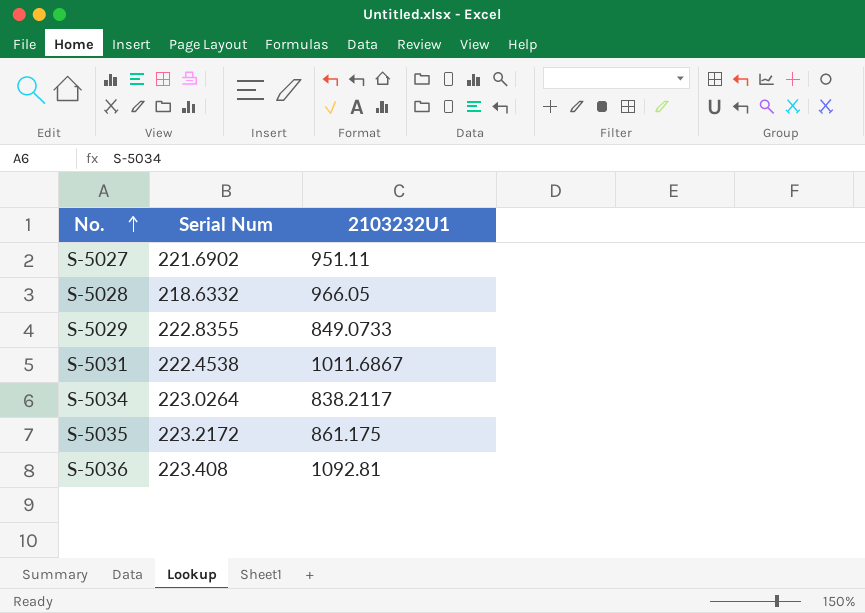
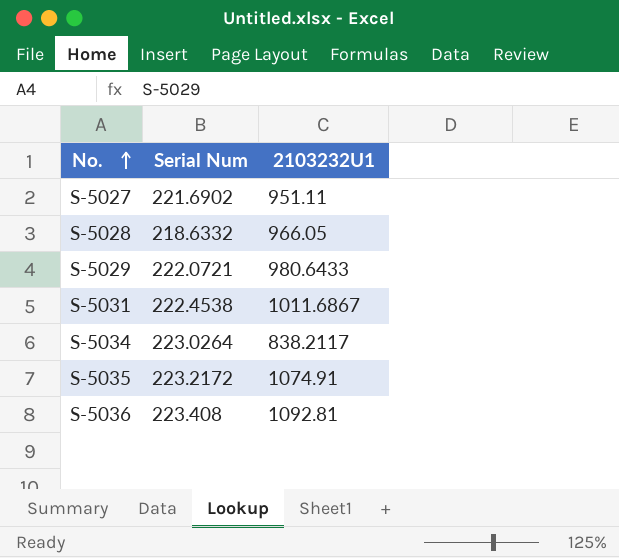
S-5029 | Serial Num: 222.8355 -> 222.0721
S-5029 | 2103232U1: 849.0733 -> 980.6433
S-5035 | 2103232U1: 861.175 -> 1074.91

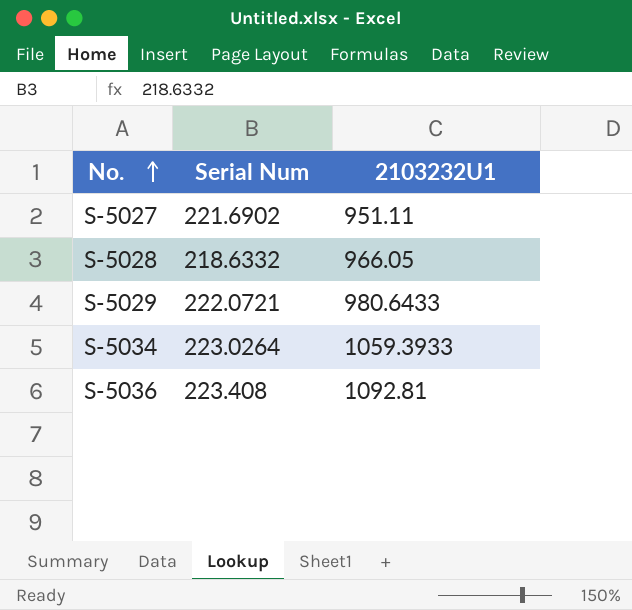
row S-5031: 222.4538 | 1011.6867 -> none
row S-5035: 223.2172 | 1074.91 -> none
S-5034 | 2103232U1: 838.2117 -> 1059.3933

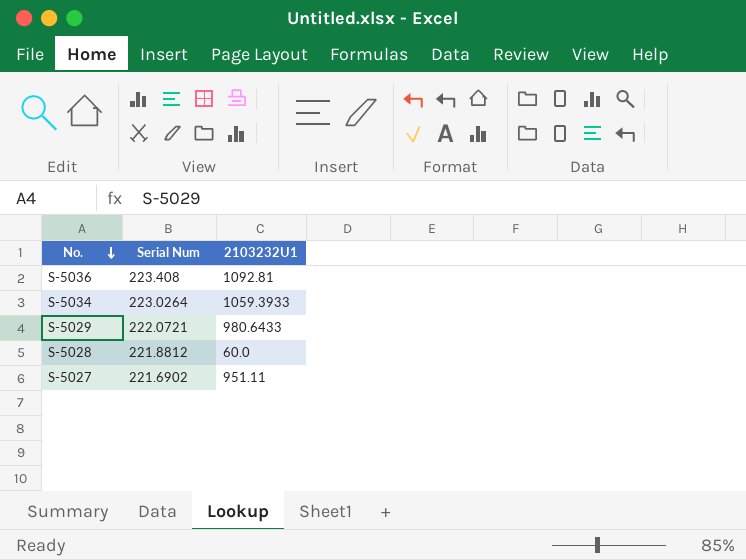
row order: No. ascending -> No. descending
S-5028 | Serial Num: 218.6332 -> 221.8812
S-5028 | 2103232U1: 966.05 -> 60.0

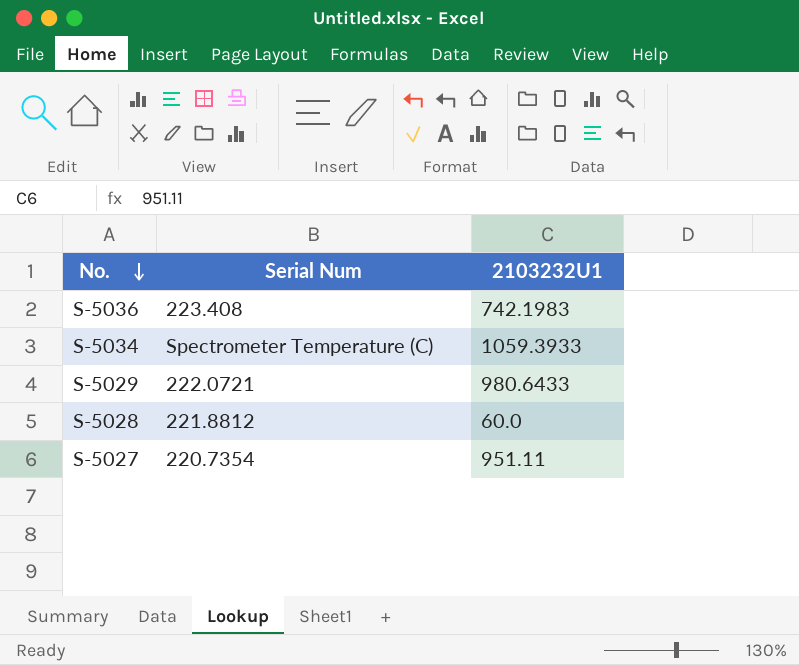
S-5036 | 2103232U1: 1092.81 -> 742.1983
S-5034 | Serial Num: 223.0264 -> Spectrometer Temperature (C)
S-5027 | Serial Num: 221.6902 -> 220.7354

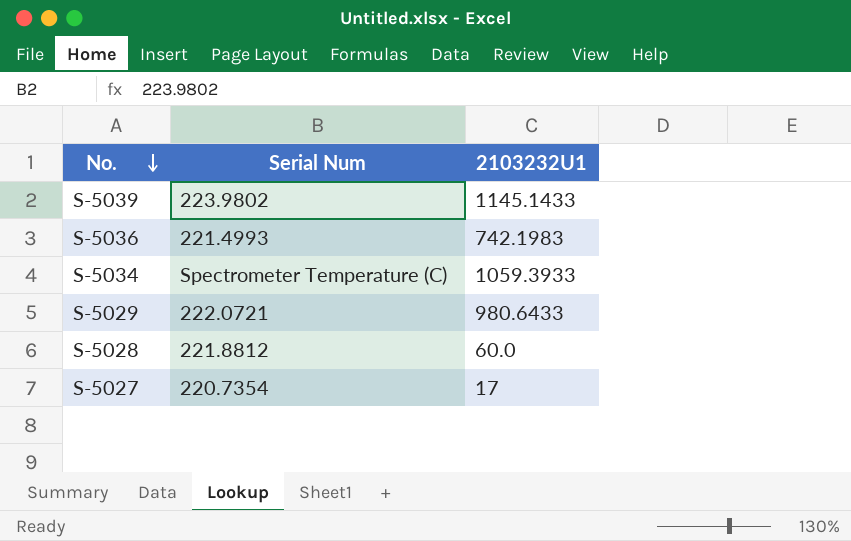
row S-5039: none -> 223.9802 | 1145.1433
S-5036 | Serial Num: 223.408 -> 221.4993
S-5027 | 2103232U1: 951.11 -> 17

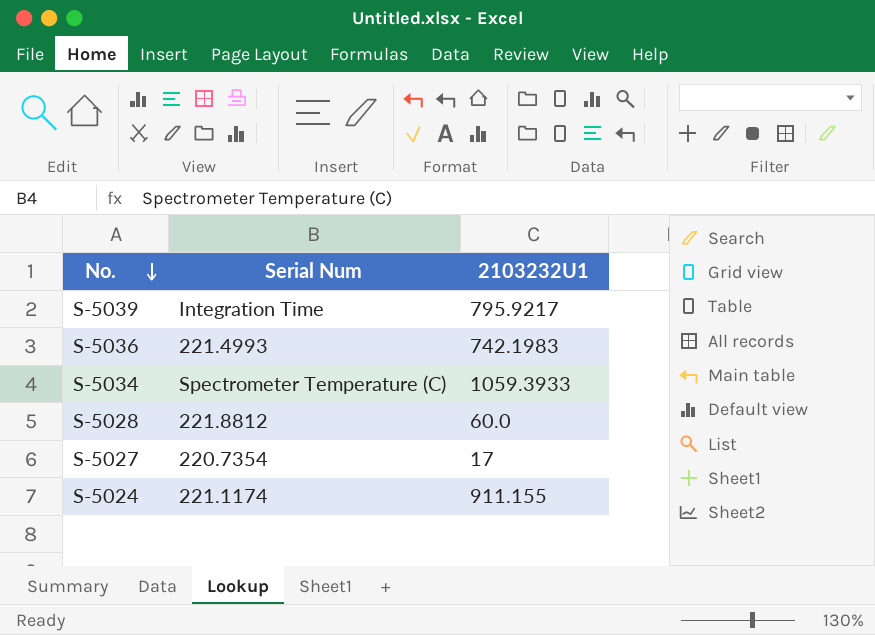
row S-5029: 222.0721 | 980.6433 -> none
S-5039 | Serial Num: 223.9802 -> Integration Time
S-5039 | 2103232U1: 1145.1433 -> 795.9217
row S-5024: none -> 221.1174 | 911.155

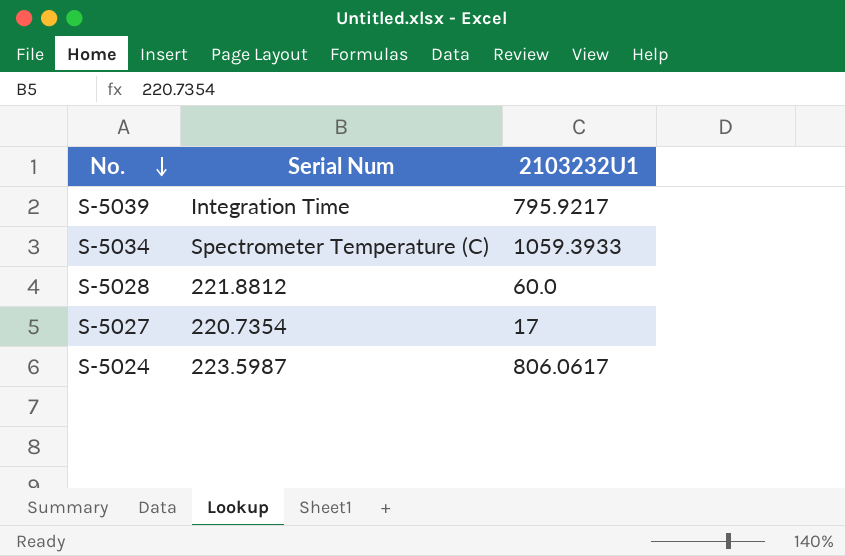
row S-5036: 221.4993 | 742.1983 -> none
S-5024 | Serial Num: 221.1174 -> 223.5987
S-5024 | 2103232U1: 911.155 -> 806.0617

